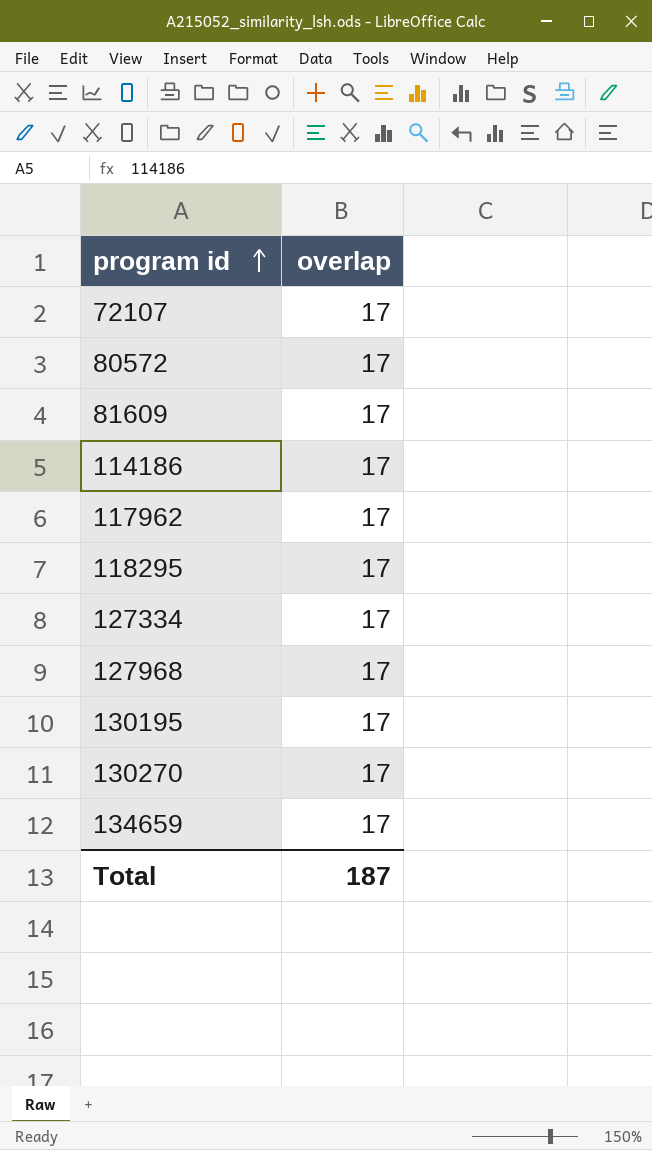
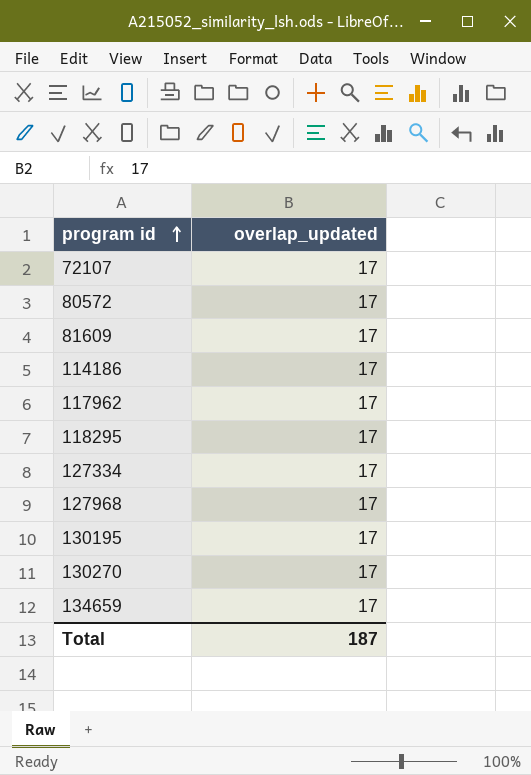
column name: overlap -> overlap_updated

